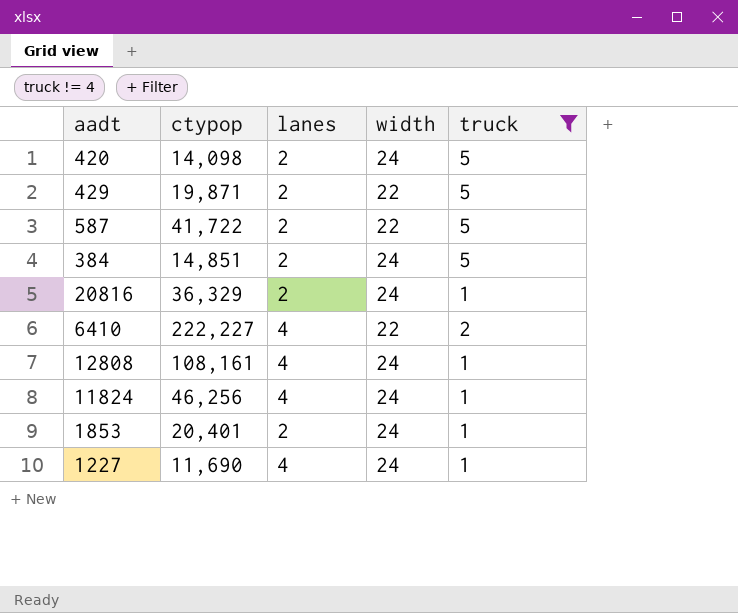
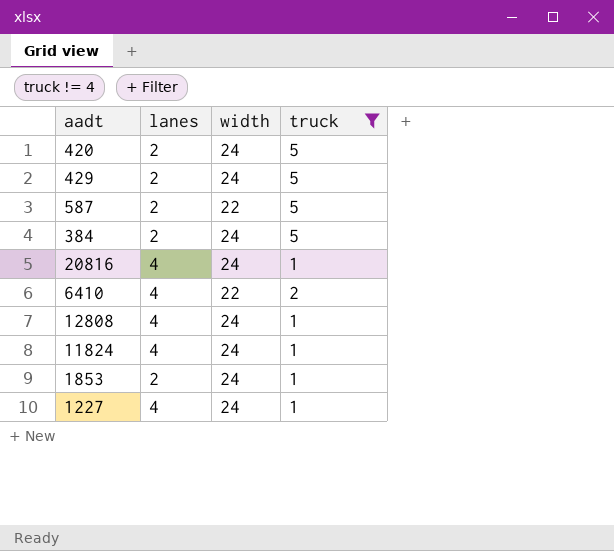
column ctypop | position: 2 -> none
429 | width: 22 -> 24
20816 | lanes: 2 -> 4

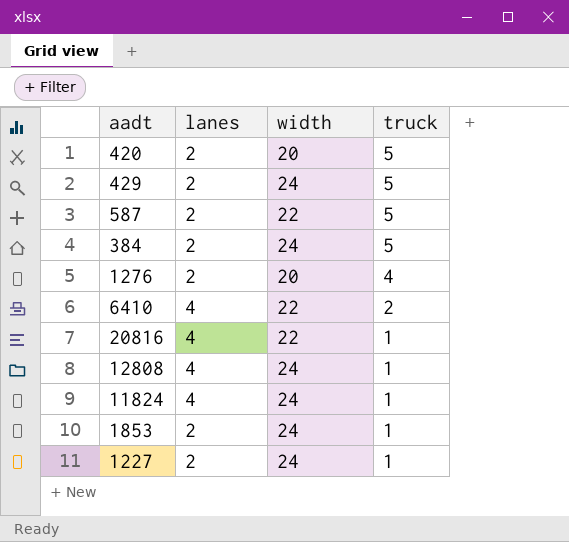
filter: truck != 4 -> none
row order: none -> truck descending
420 | width: 24 -> 20
20816 | width: 24 -> 22
1227 | lanes: 4 -> 2

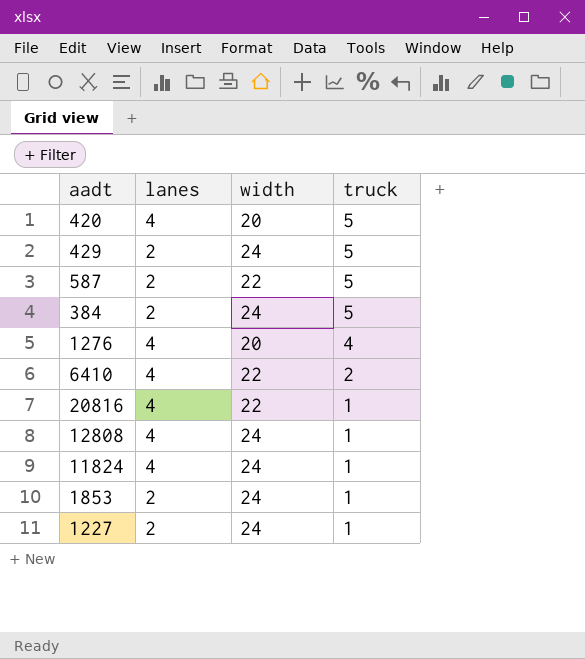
420 | lanes: 2 -> 4
1276 | lanes: 2 -> 4

